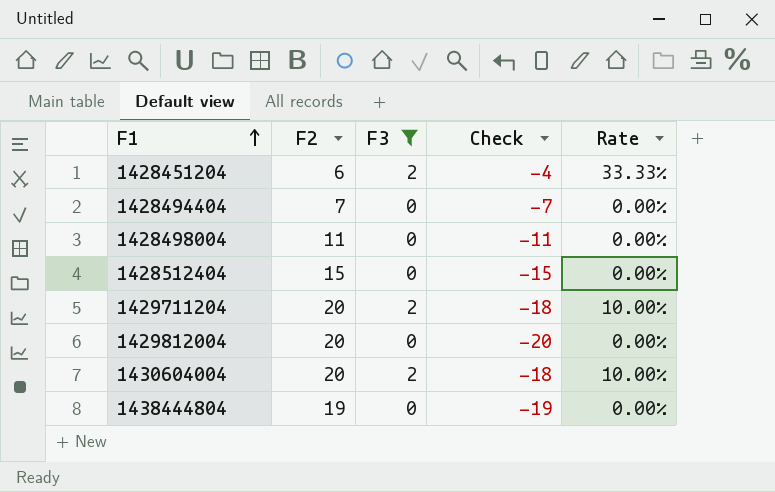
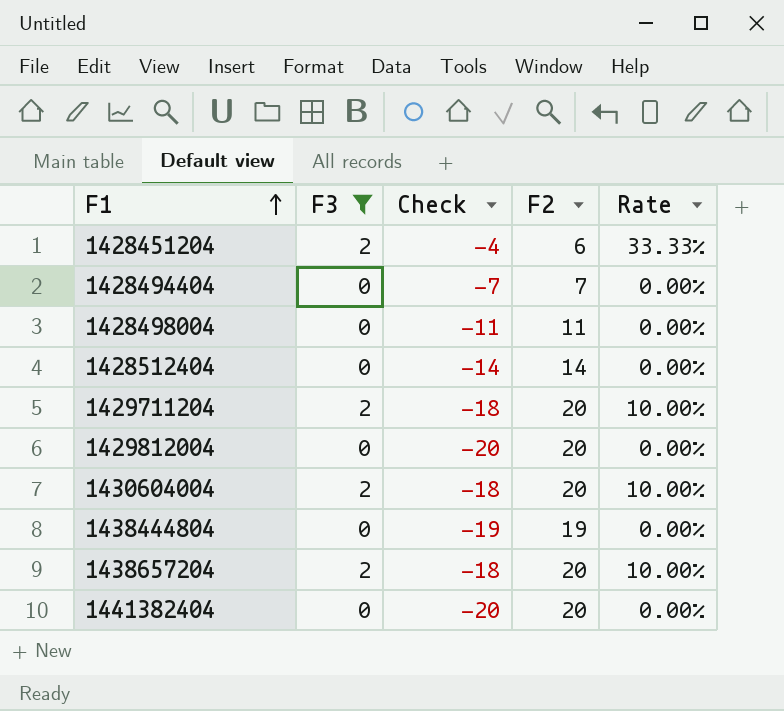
column F2 | position: 2 -> 4
1428512404 | Check: -15 -> -14
1428512404 | F2: 15 -> 14
row 1438657204: none -> 2 | -18 | 20 | 10.00%
row 1441382404: none -> 0 | -20 | 20 | 0.00%

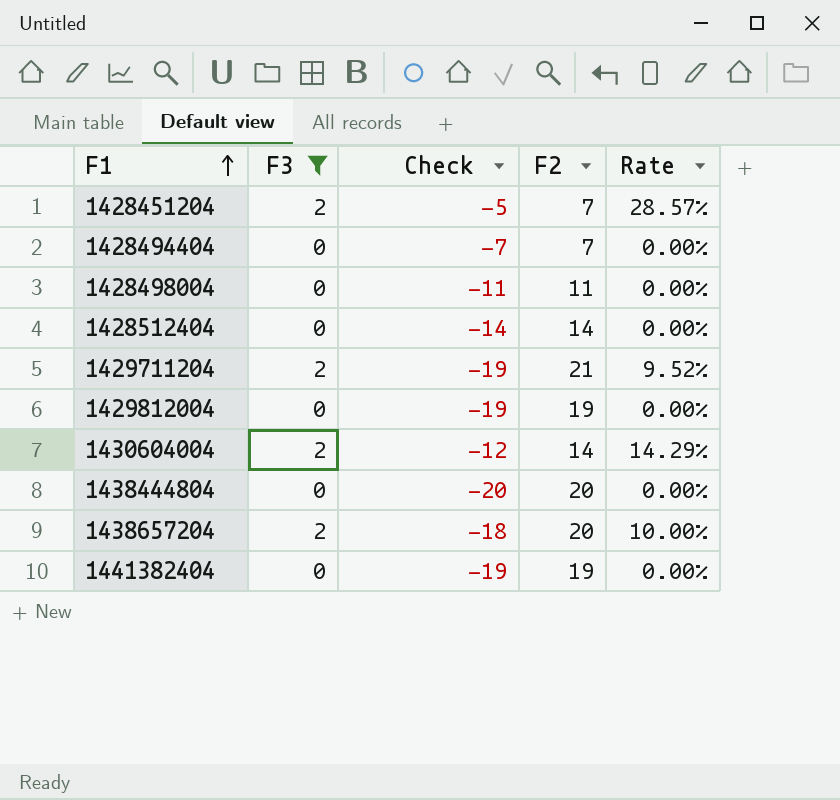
1428451204 | Check: -4 -> -5
1428451204 | F2: 6 -> 7
1428451204 | Rate: 33.33% -> 28.57%
1429711204 | Check: -18 -> -19
1429711204 | F2: 20 -> 21
1429711204 | Rate: 10.00% -> 9.52%
1429812004 | Check: -20 -> -19
1429812004 | F2: 20 -> 19
1430604004 | Check: -18 -> -12
1430604004 | F2: 20 -> 14
1430604004 | Rate: 10.00% -> 14.29%
1438444804 | Check: -19 -> -20
1438444804 | F2: 19 -> 20
1441382404 | Check: -20 -> -19
1441382404 | F2: 20 -> 19

